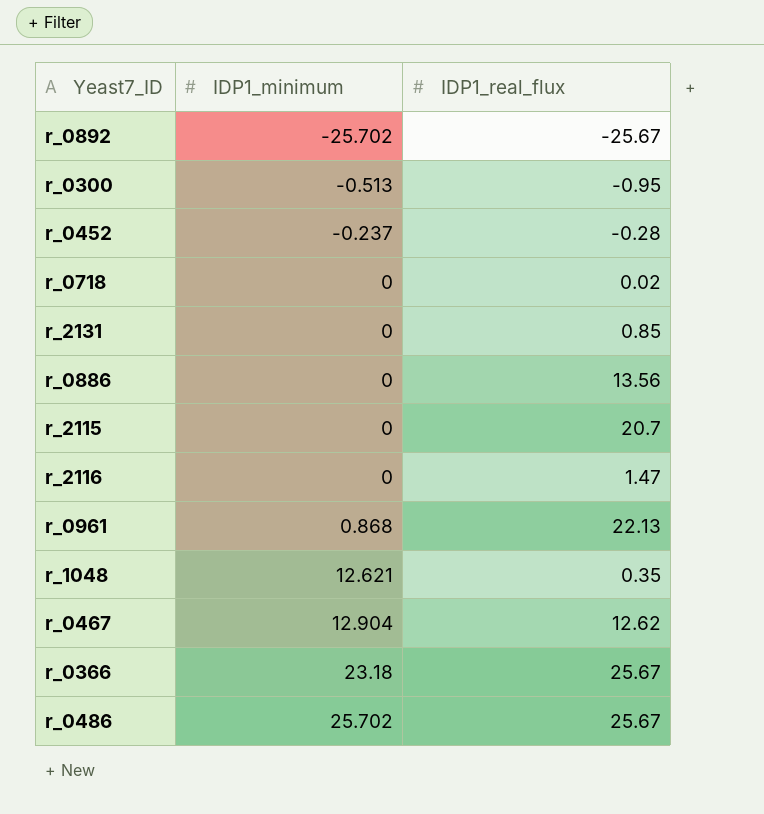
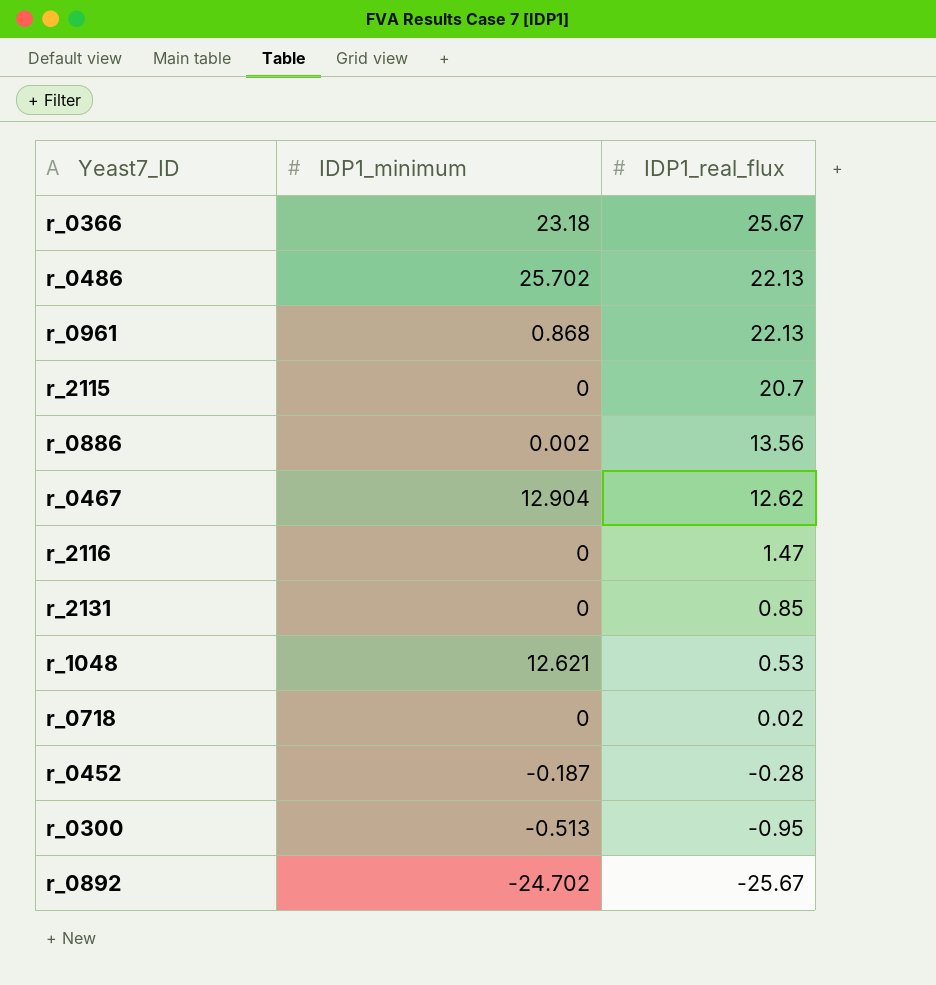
row order: IDP1_minimum ascending -> IDP1_real_flux descending
r_0486 | IDP1_real_flux: 25.67 -> 22.13
r_0886 | IDP1_minimum: 0 -> 0.002
r_1048 | IDP1_real_flux: 0.35 -> 0.53
r_0452 | IDP1_minimum: -0.237 -> -0.187
r_0892 | IDP1_minimum: -25.702 -> -24.702

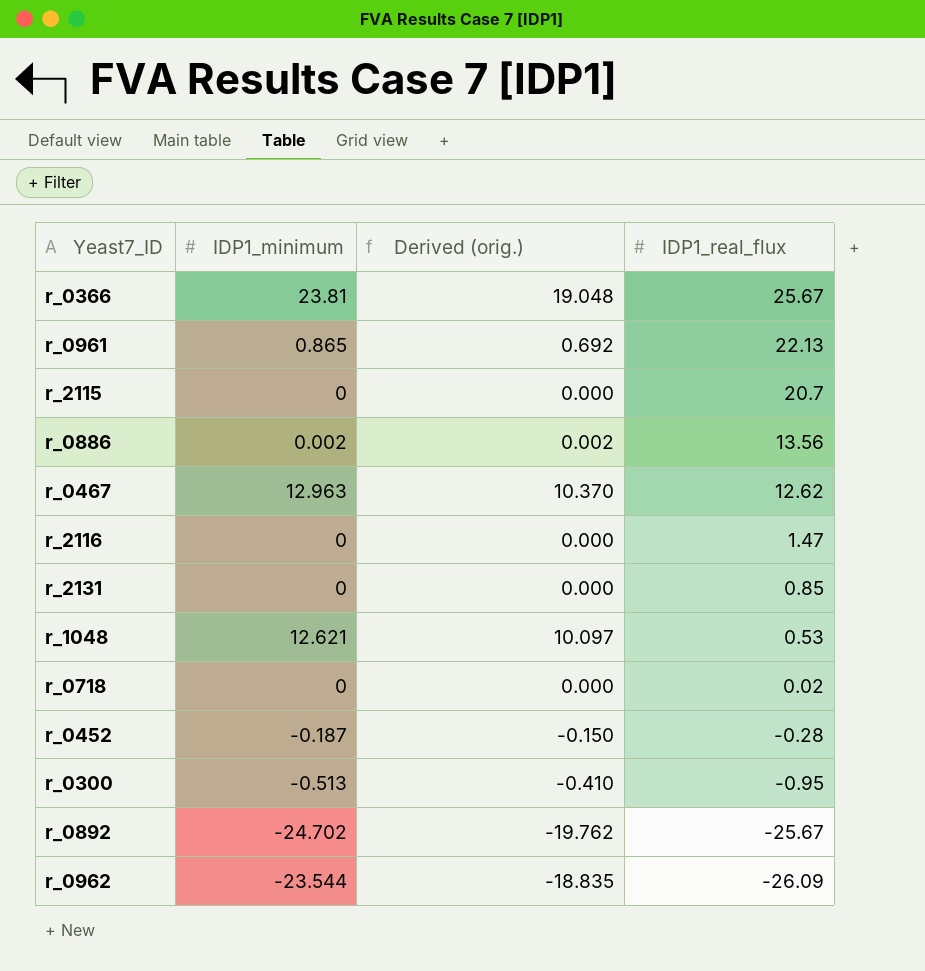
column Derived (orig.) | formula: none -> [IDP1_minimum] * 0.8
row r_0486: 25.702 | 22.13 -> none
r_0366 | IDP1_minimum: 23.18 -> 23.81
r_0961 | IDP1_minimum: 0.868 -> 0.865
r_0467 | IDP1_minimum: 12.904 -> 12.963
row r_0962: none -> -23.544 | -18.835 | -26.09

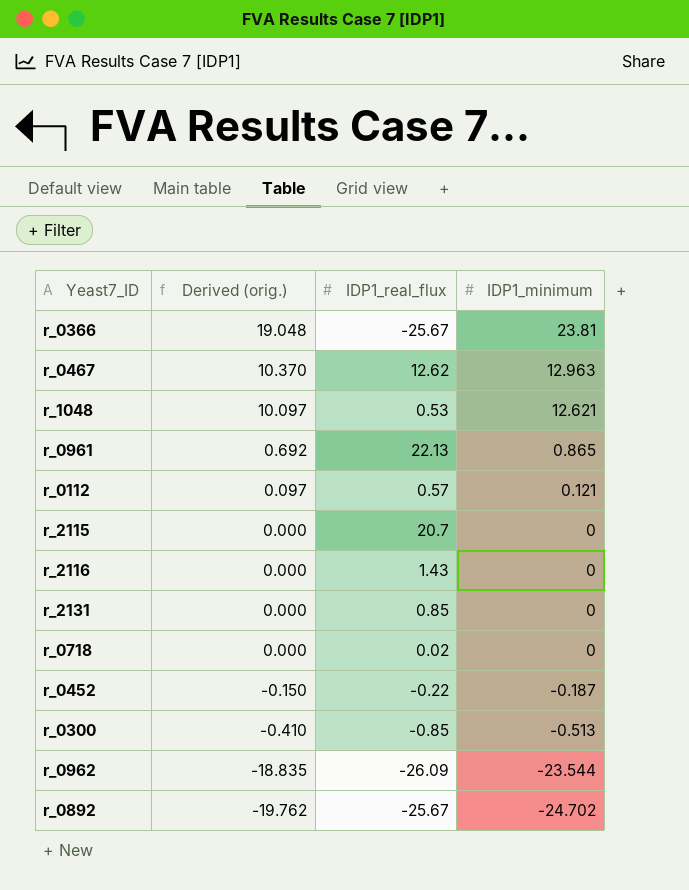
row order: IDP1_real_flux descending -> Derived (orig.) descending
column IDP1_minimum | position: 2 -> 4
row r_0886: 0.002 | 0.002 | 13.56 -> none
r_0366 | IDP1_real_flux: 25.67 -> -25.67
row r_0112: none -> 0.097 | 0.57 | 0.121
r_2116 | IDP1_real_flux: 1.47 -> 1.43
r_0452 | IDP1_real_flux: -0.28 -> -0.22
r_0300 | IDP1_real_flux: -0.95 -> -0.85

